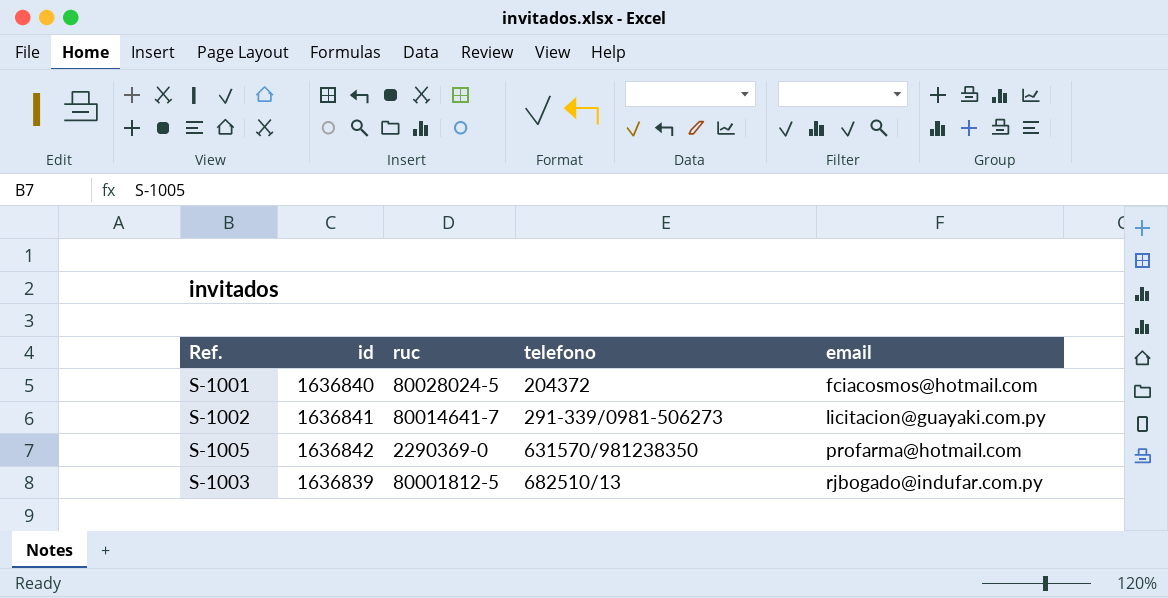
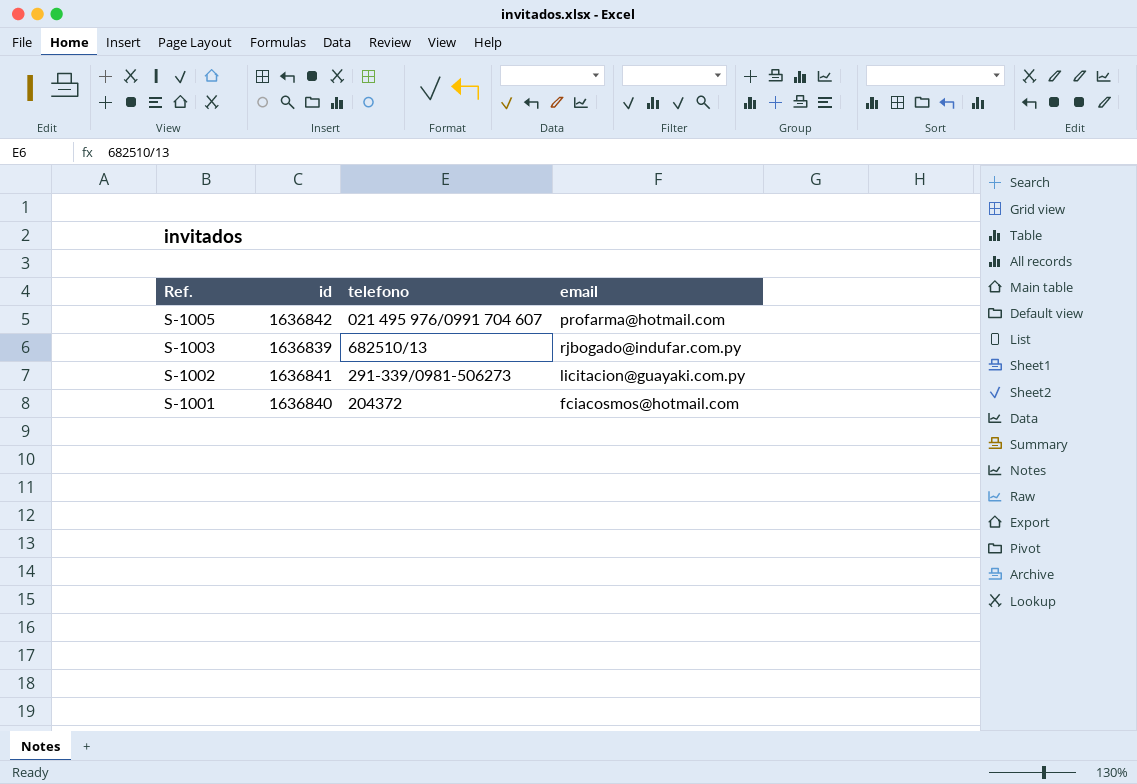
row order: email ascending -> Ref. descending
column ruc | position: 3 -> none
S-1005 | telefono: 631570/981238350 -> 021 495 976/0991 704 607

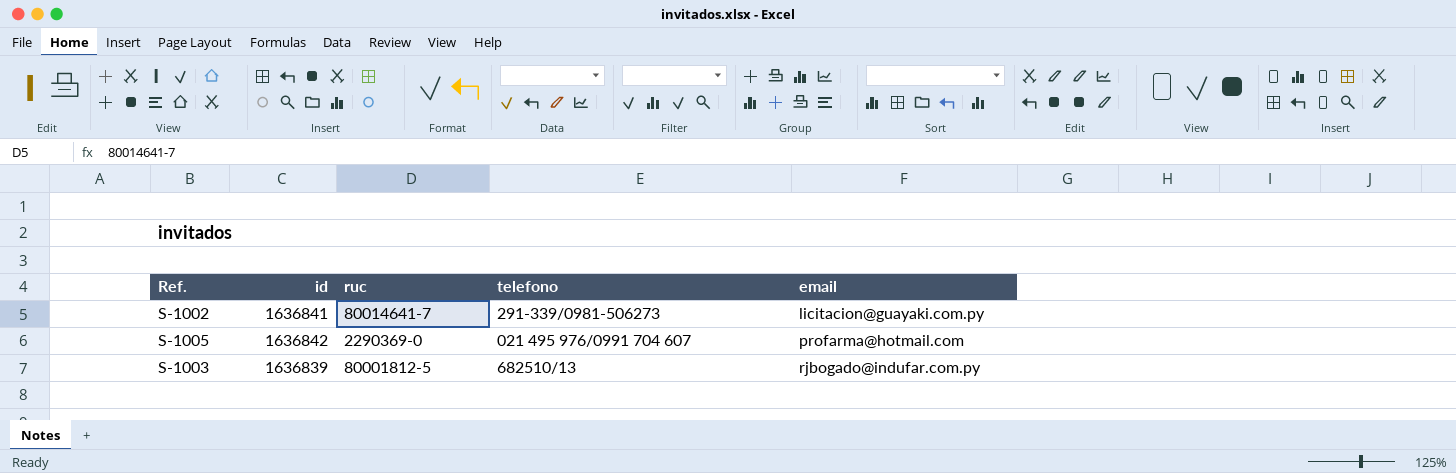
row order: Ref. descending -> email ascending
column ruc | position: none -> 3
row S-1001: 1636840 | 204372 | fciacosmos@hotmail.com -> none

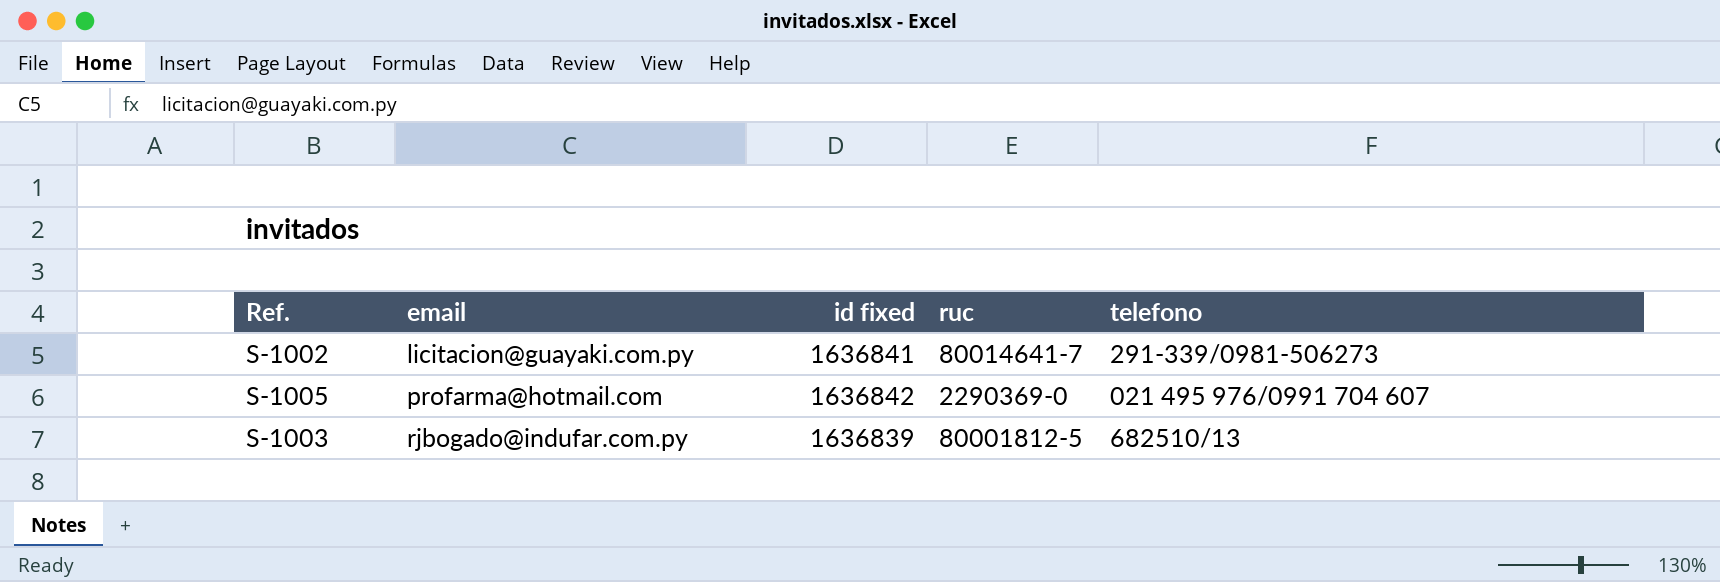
column email | position: 5 -> 2
column name: id -> id fixed

